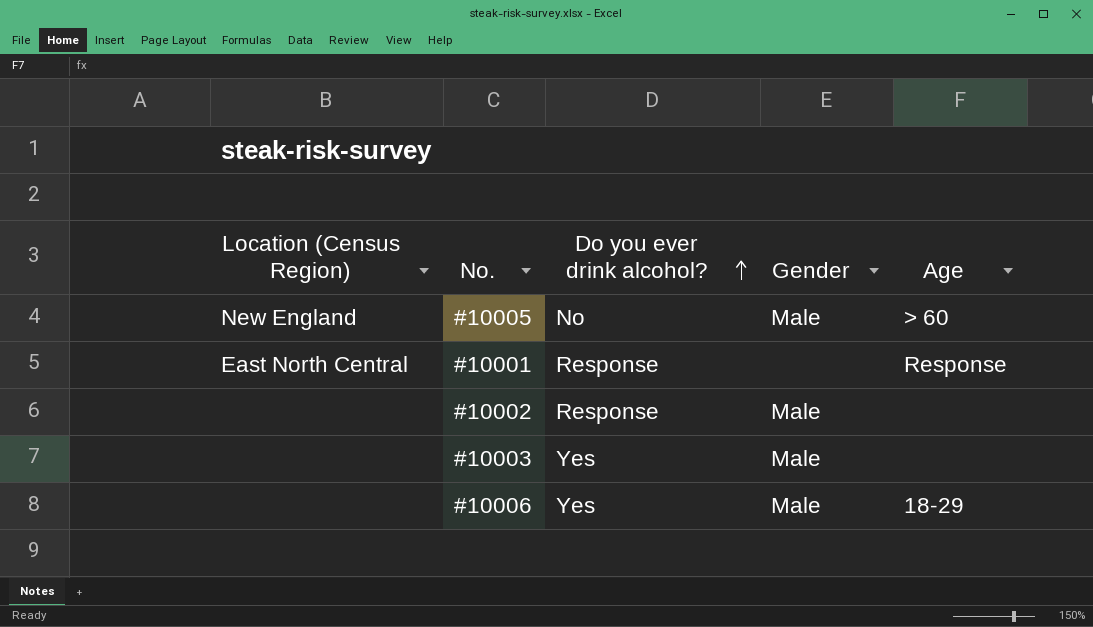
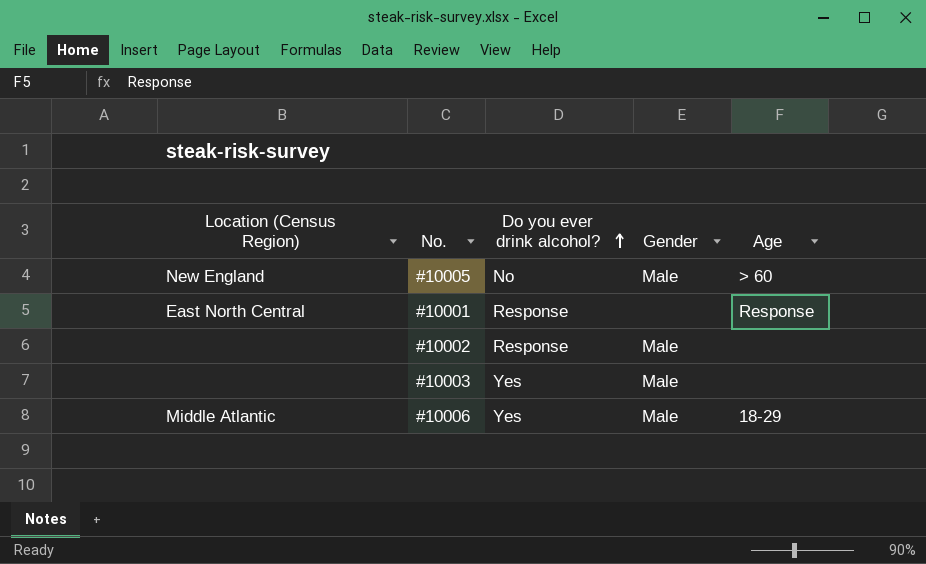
#10006 | Location (Census Region): none -> Middle Atlantic

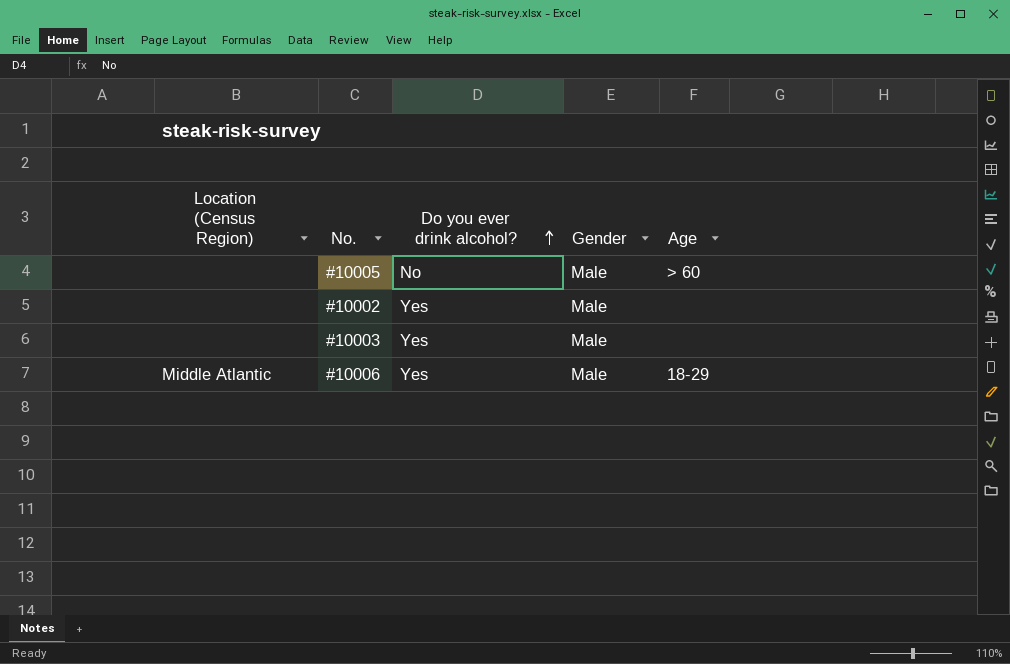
row #10001: East North Central | Response | none | Response -> none
#10005 | Location (Census Region): New England -> none
#10002 | Do you ever drink alcohol?: Response -> Yes

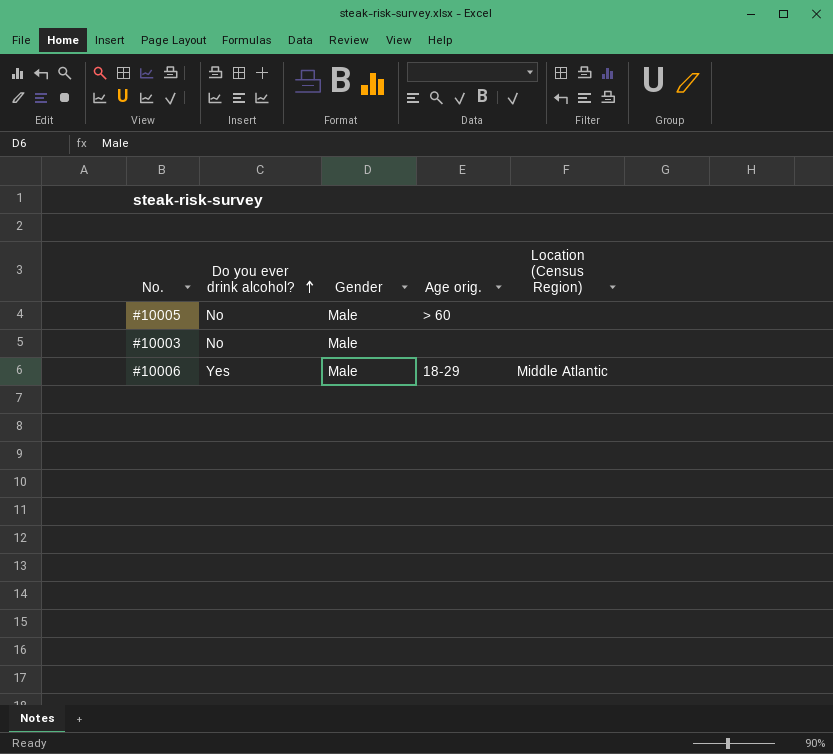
column name: Age -> Age orig.
column Location (Census Region) | position: 1 -> 5
row #10002: none | Yes | Male | none -> none
#10003 | Do you ever drink alcohol?: Yes -> No

